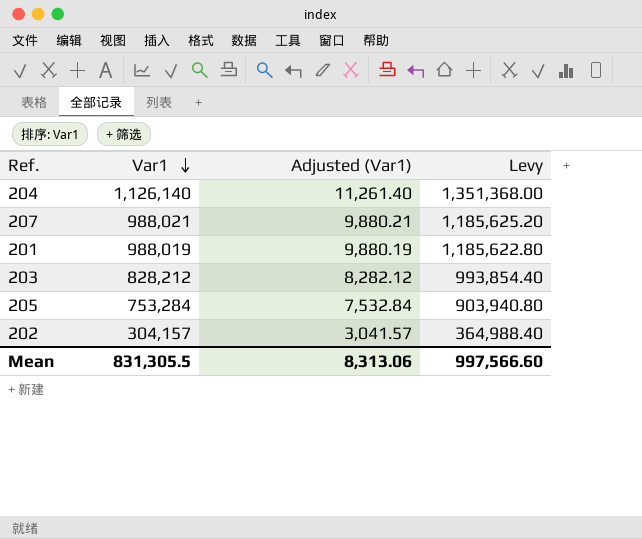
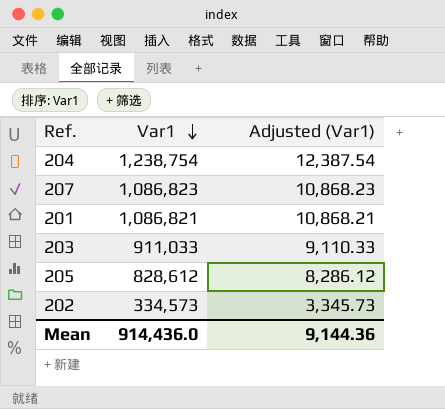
column Levy | formula: [Var1] * 1.2 -> none
204 | Var1: 1,126,140 -> 1,238,754
204 | Adjusted (Var1): 11,261.40 -> 12,387.54
207 | Var1: 988,021 -> 1,086,823
207 | Adjusted (Var1): 9,880.21 -> 10,868.23
201 | Var1: 988,019 -> 1,086,821
201 | Adjusted (Var1): 9,880.19 -> 10,868.21
203 | Var1: 828,212 -> 911,033
203 | Adjusted (Var1): 8,282.12 -> 9,110.33
205 | Var1: 753,284 -> 828,612
205 | Adjusted (Var1): 7,532.84 -> 8,286.12
202 | Var1: 304,157 -> 334,573
202 | Adjusted (Var1): 3,041.57 -> 3,345.73
Mean | Var1: 831,305.5 -> 914,436.0
Mean | Adjusted (Var1): 8,313.06 -> 9,144.36

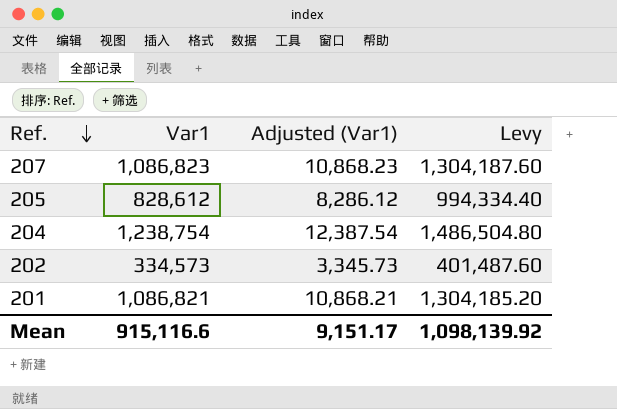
row order: Var1 descending -> Ref. descending
column Levy | formula: none -> [Var1] * 1.2
row 203: 911,033 | 9,110.33 -> none
Mean | Var1: 914,436.0 -> 915,116.6
Mean | Adjusted (Var1): 9,144.36 -> 9,151.17

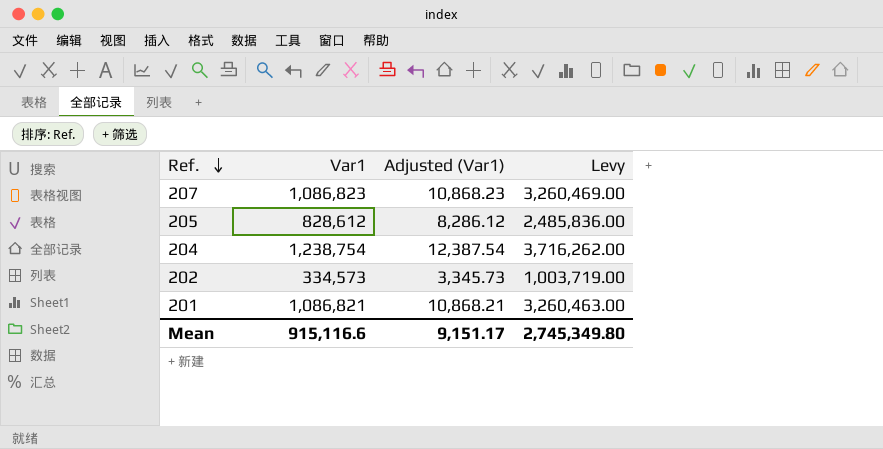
column Levy | formula: [Var1] * 1.2 -> [Var1] * 3
Mean | Levy: 1,098,139.92 -> 2,745,349.80

